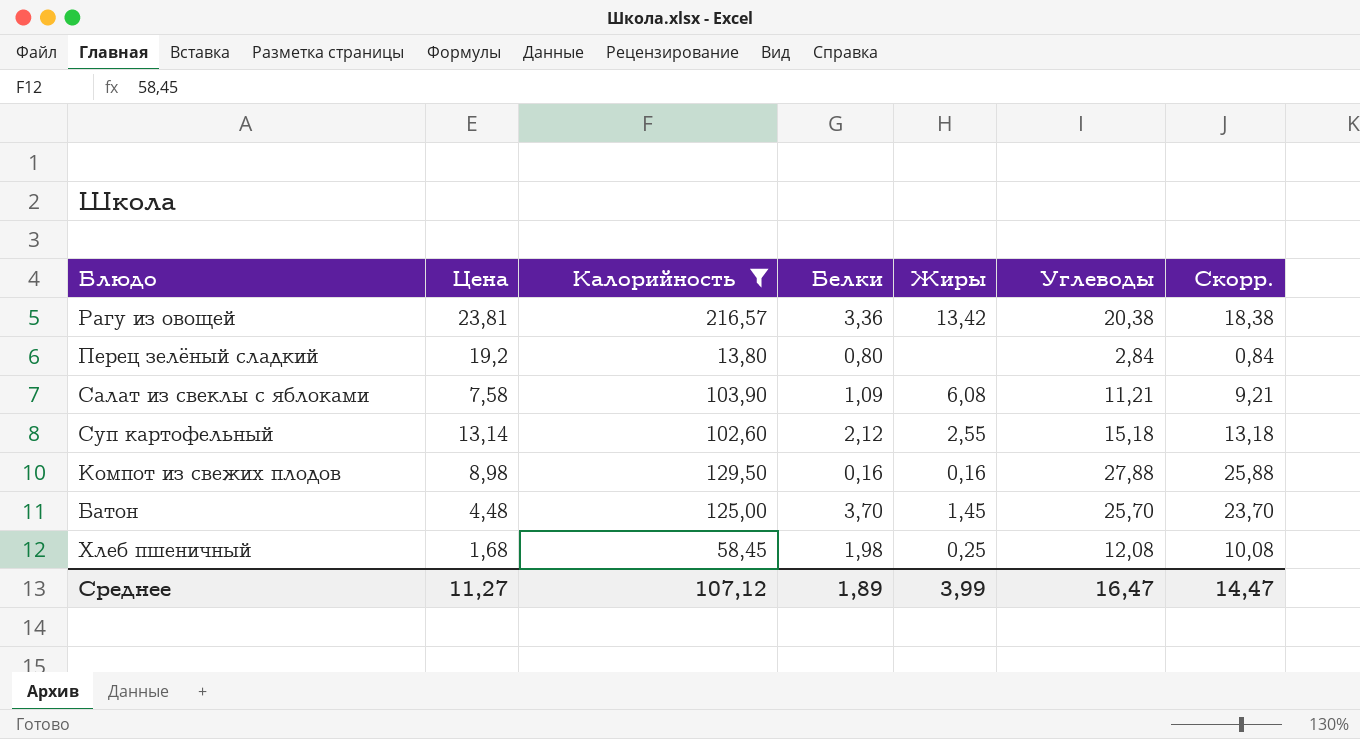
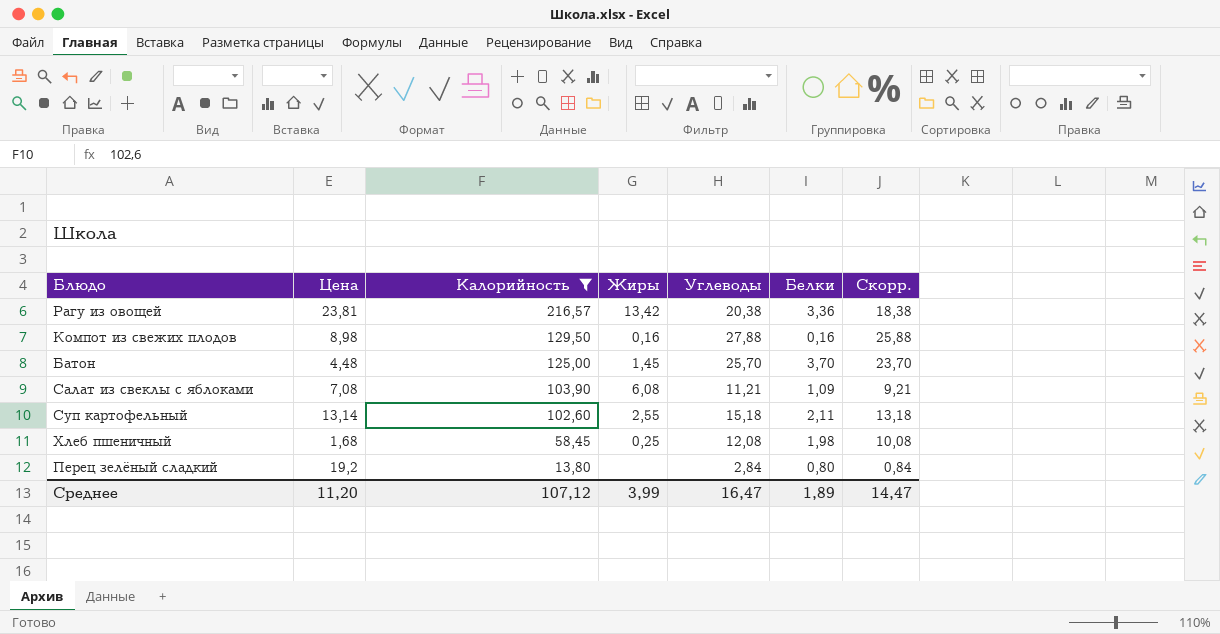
row order: none -> Калорийность descending
column Белки | position: 4 -> 6
Салат из свеклы с яблоками | Цена: 7,58 -> 7,08
Суп картофельный | Белки: 2,12 -> 2,11
Среднее | Цена: 11,27 -> 11,20

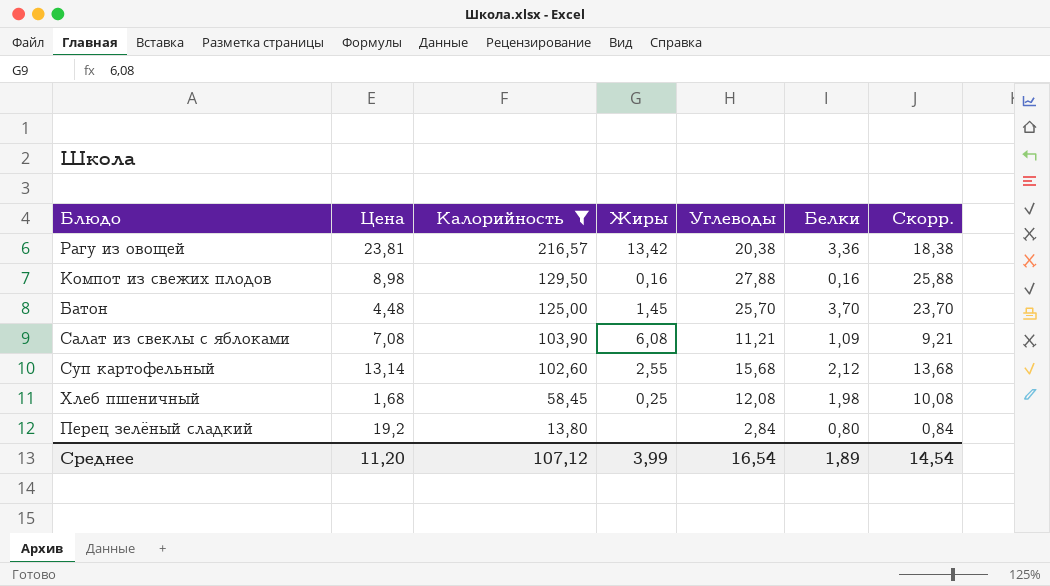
Суп картофельный | Углеводы: 15,18 -> 15,68
Суп картофельный | Белки: 2,11 -> 2,12
Суп картофельный | Скорр.: 13,18 -> 13,68
Среднее | Углеводы: 16,47 -> 16,54
Среднее | Скорр.: 14,47 -> 14,54

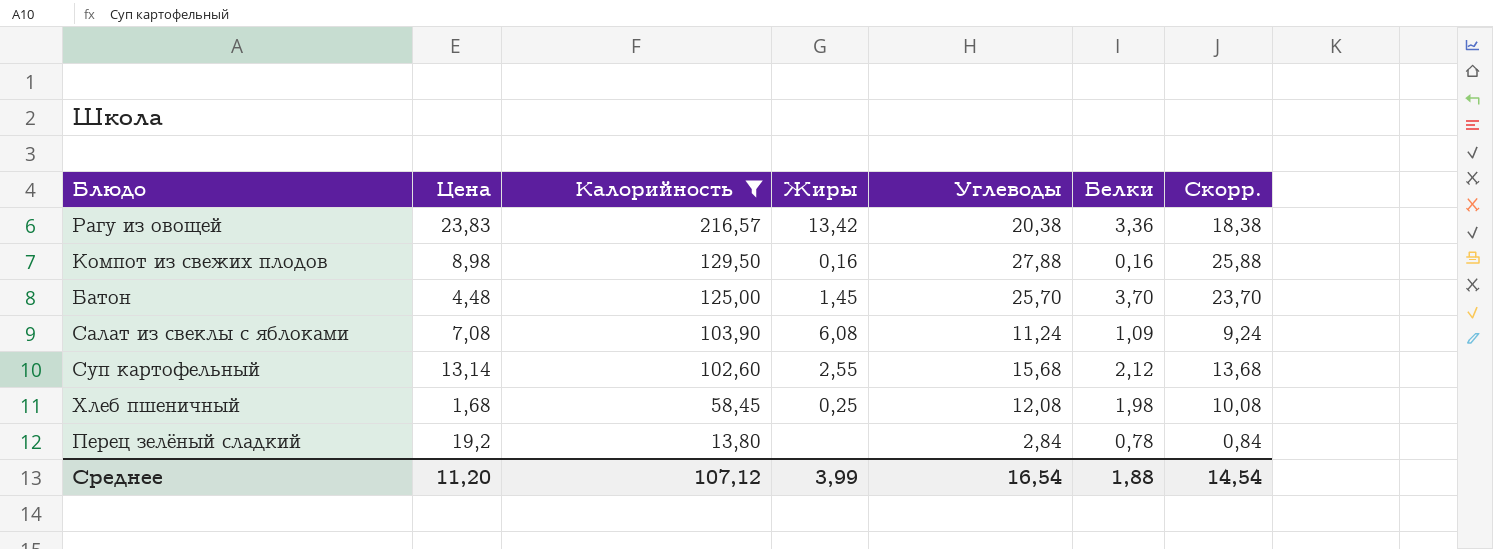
Рагу из овощей | Цена: 23,81 -> 23,83
Салат из свеклы с яблоками | Углеводы: 11,21 -> 11,24
Салат из свеклы с яблоками | Скорр.: 9,21 -> 9,24
Перец зелёный сладкий | Белки: 0,80 -> 0,78
Среднее | Белки: 1,89 -> 1,88

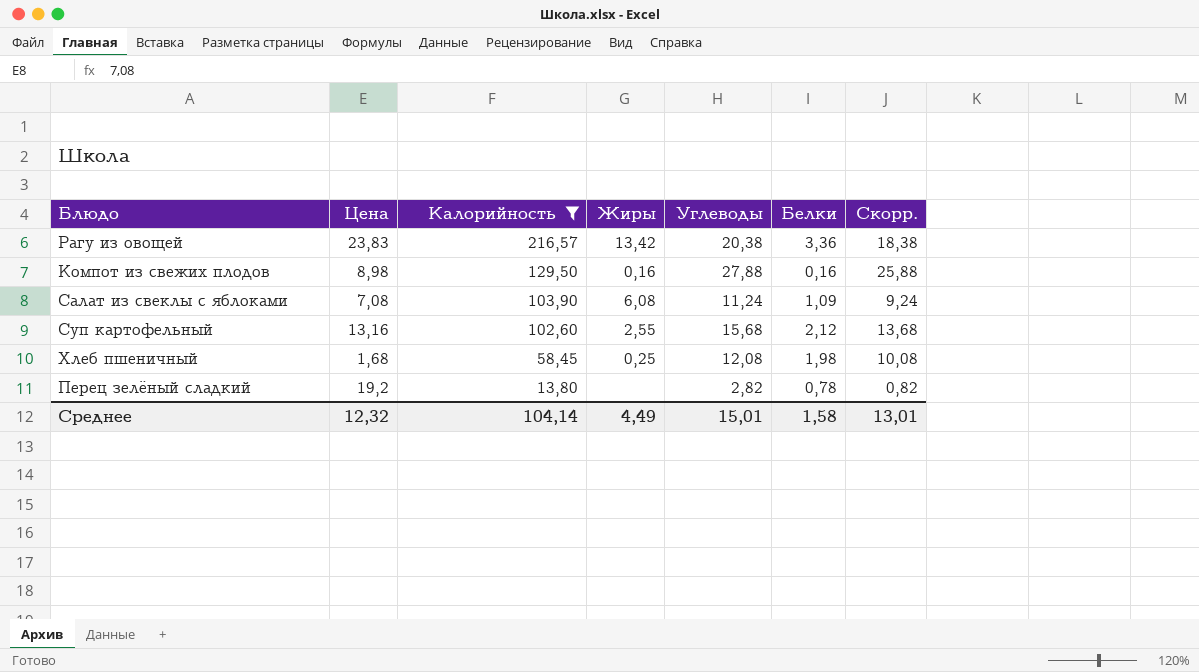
row Батон: 4,48 | 125,00 | 1,45 | 25,70 | 3,70 | 23,70 -> none
Суп картофельный | Цена: 13,14 -> 13,16
Перец зелёный сладкий | Углеводы: 2,84 -> 2,82
Перец зелёный сладкий | Скорр.: 0,84 -> 0,82
Среднее | Цена: 11,20 -> 12,32
Среднее | Калорийность: 107,12 -> 104,14
Среднее | Жиры: 3,99 -> 4,49
Среднее | Углеводы: 16,54 -> 15,01
Среднее | Белки: 1,88 -> 1,58
Среднее | Скорр.: 14,54 -> 13,01

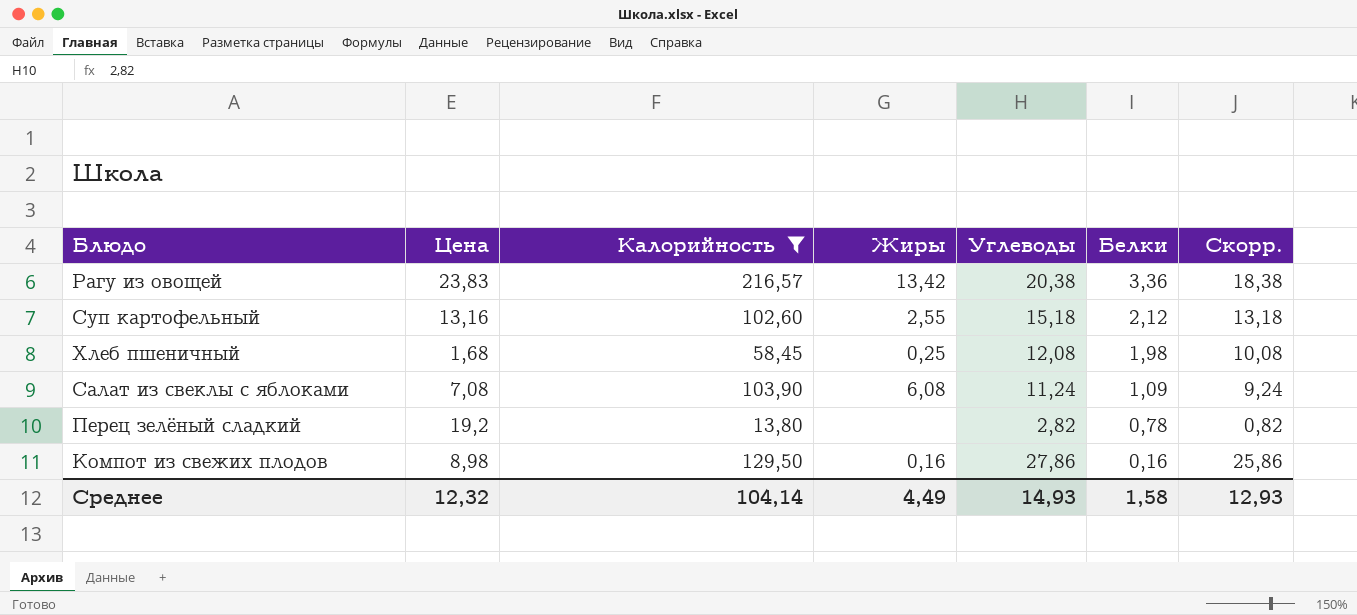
row order: Калорийность descending -> Белки descending
Суп картофельный | Углеводы: 15,68 -> 15,18
Суп картофельный | Скорр.: 13,68 -> 13,18
Компот из свежих плодов | Углеводы: 27,88 -> 27,86
Компот из свежих плодов | Скорр.: 25,88 -> 25,86
Среднее | Углеводы: 15,01 -> 14,93
Среднее | Скорр.: 13,01 -> 12,93

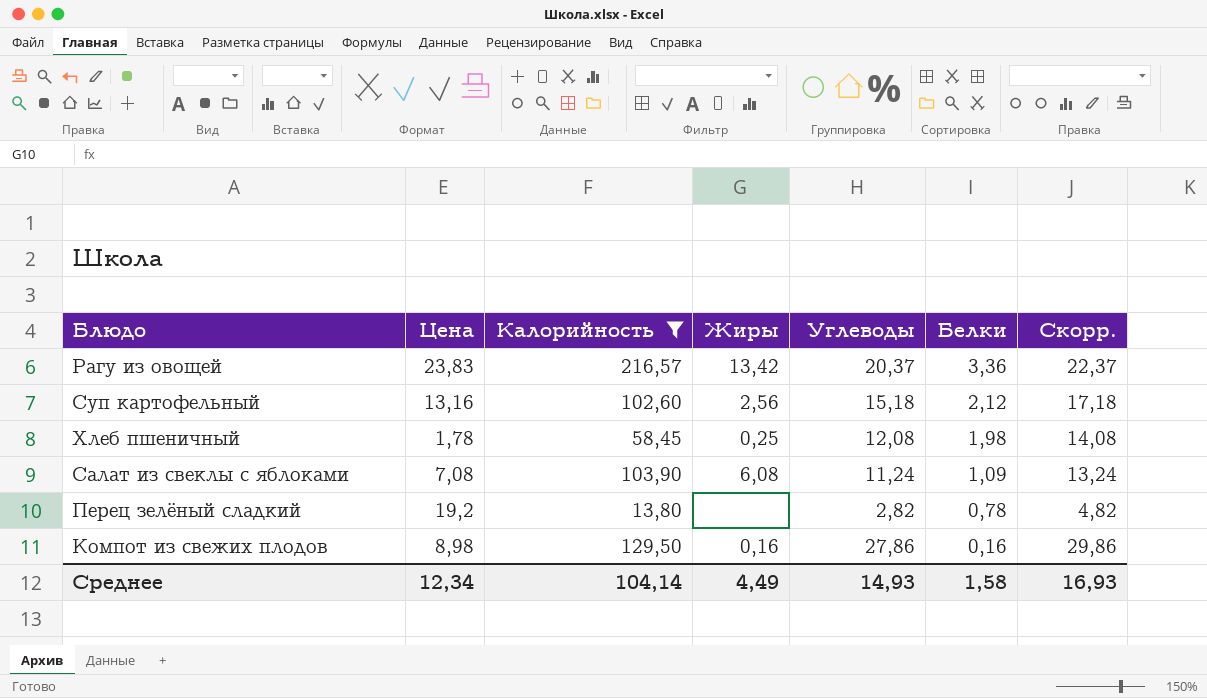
column Скорр. | formula: [Углеводы] - 2 -> [Углеводы] + 2
Рагу из овощей | Углеводы: 20,38 -> 20,37
Суп картофельный | Жиры: 2,55 -> 2,56
Хлеб пшеничный | Цена: 1,68 -> 1,78
Среднее | Цена: 12,32 -> 12,34
Среднее | Скорр.: 12,93 -> 16,93

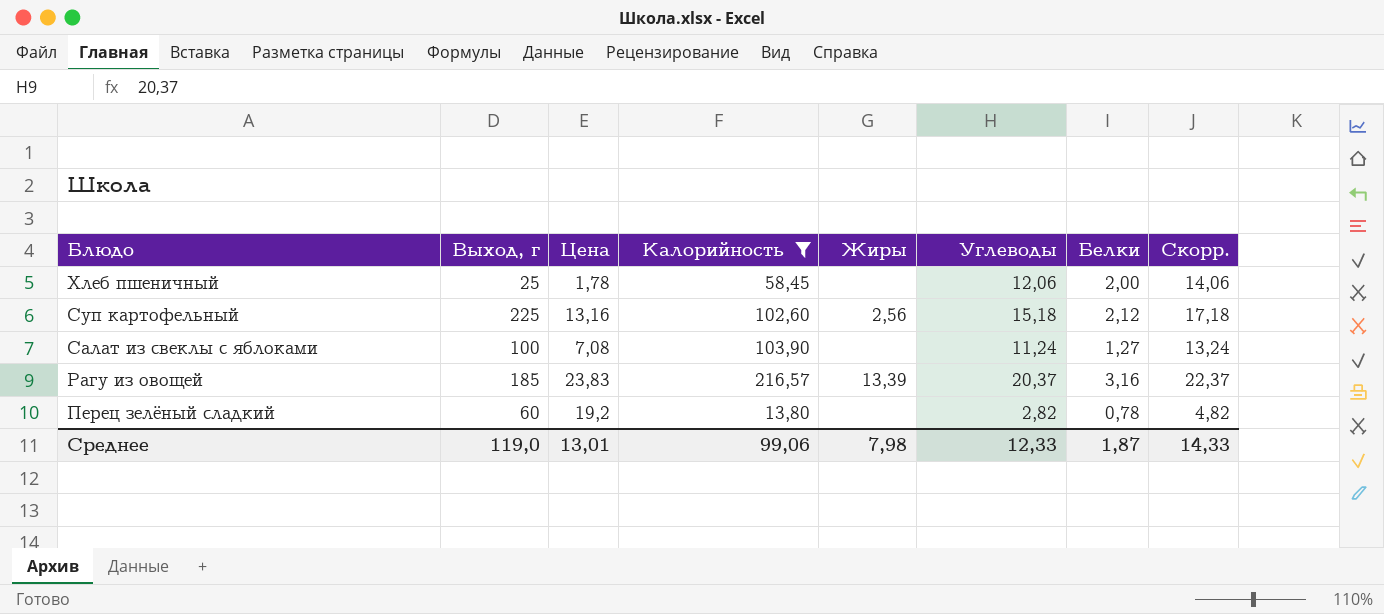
row order: Белки descending -> Блюдо descending
column Выход, г | position: none -> 2
row Компот из свежих плодов: 8,98 | 129,50 | 0,16 | 27,86 | 0,16 | 29,86 -> none
Хлеб пшеничный | Жиры: 0,25 -> none
Хлеб пшеничный | Углеводы: 12,08 -> 12,06
Хлеб пшеничный | Белки: 1,98 -> 2,00
Хлеб пшеничный | Скорр.: 14,08 -> 14,06
Салат из свеклы с яблоками | Жиры: 6,08 -> none
Салат из свеклы с яблоками | Белки: 1,09 -> 1,27
Рагу из овощей | Жиры: 13,42 -> 13,39
Рагу из овощей | Белки: 3,36 -> 3,16
Среднее | Цена: 12,34 -> 13,01
Среднее | Калорийность: 104,14 -> 99,06
Среднее | Жиры: 4,49 -> 7,98
Среднее | Углеводы: 14,93 -> 12,33
Среднее | Белки: 1,58 -> 1,87
Среднее | Скорр.: 16,93 -> 14,33

